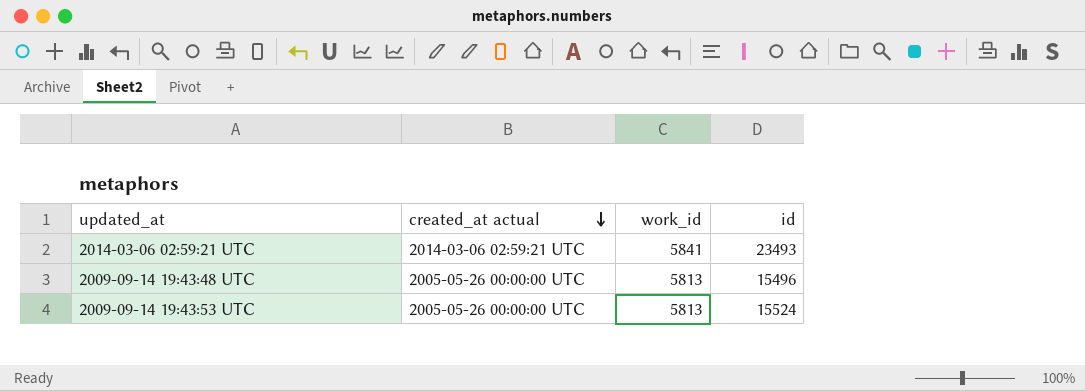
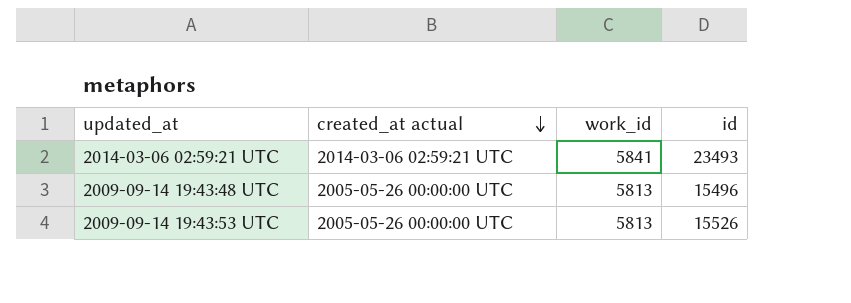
2009-09-14 19:43:53 UTC | id: 15524 -> 15526

